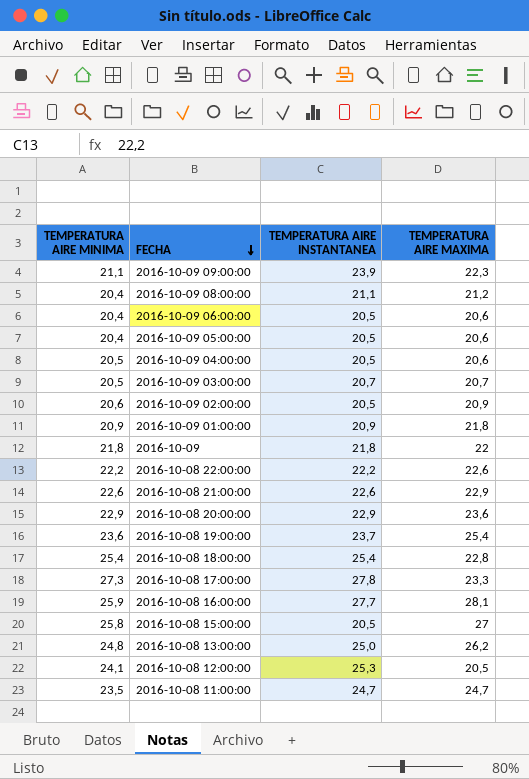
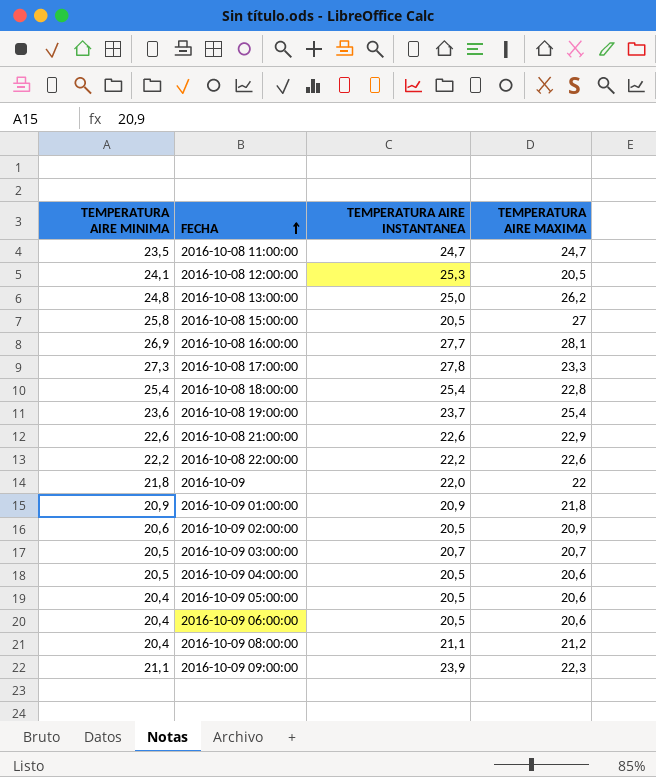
row order: FECHA descending -> FECHA ascending
row 2016-10-08 20:00:00: 22,9 | 22,9 | 23,6 -> none
2016-10-08 16:00:00 | TEMPERATURA AIRE MINIMA: 25,9 -> 26,9
2016-10-09 | TEMPERATURA AIRE INSTANTANEA: 21,8 -> 22,0

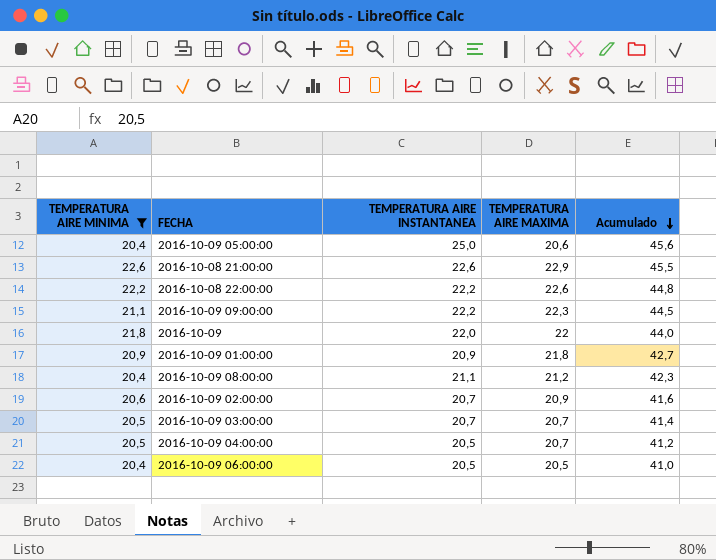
filter: none -> TEMPERATURA AIRE MINIMA <= 22,6
row order: FECHA ascending -> Acumulado descending
column Acumulado | formula: none -> [TEMPERATURA AIRE INSTANTANEA] + [TEMPERATURA AIRE MAXIMA]
2016-10-09 05:00:00 | TEMPERATURA AIRE INSTANTANEA: 20,5 -> 25,0
2016-10-09 09:00:00 | TEMPERATURA AIRE INSTANTANEA: 23,9 -> 22,2
2016-10-09 02:00:00 | TEMPERATURA AIRE INSTANTANEA: 20,5 -> 20,7
2016-10-09 04:00:00 | TEMPERATURA AIRE MAXIMA: 20,6 -> 20,7
2016-10-09 06:00:00 | TEMPERATURA AIRE MAXIMA: 20,6 -> 20,5

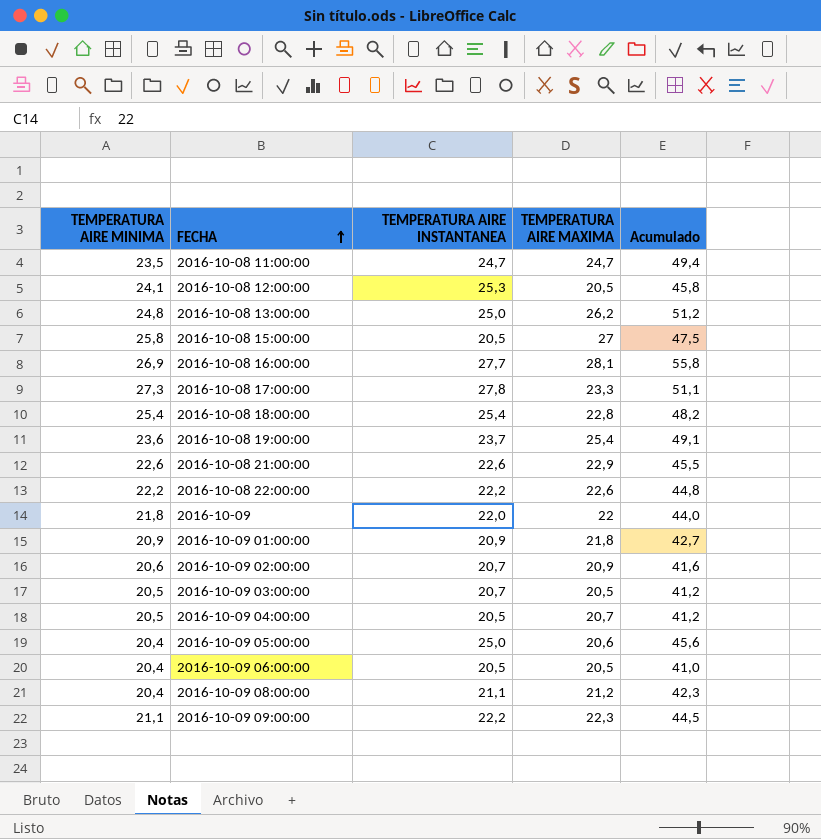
filter: TEMPERATURA AIRE MINIMA <= 22,6 -> none
row order: Acumulado descending -> FECHA ascending
2016-10-09 03:00:00 | TEMPERATURA AIRE MAXIMA: 20,7 -> 20,5
2016-10-09 03:00:00 | Acumulado: 41,4 -> 41,2

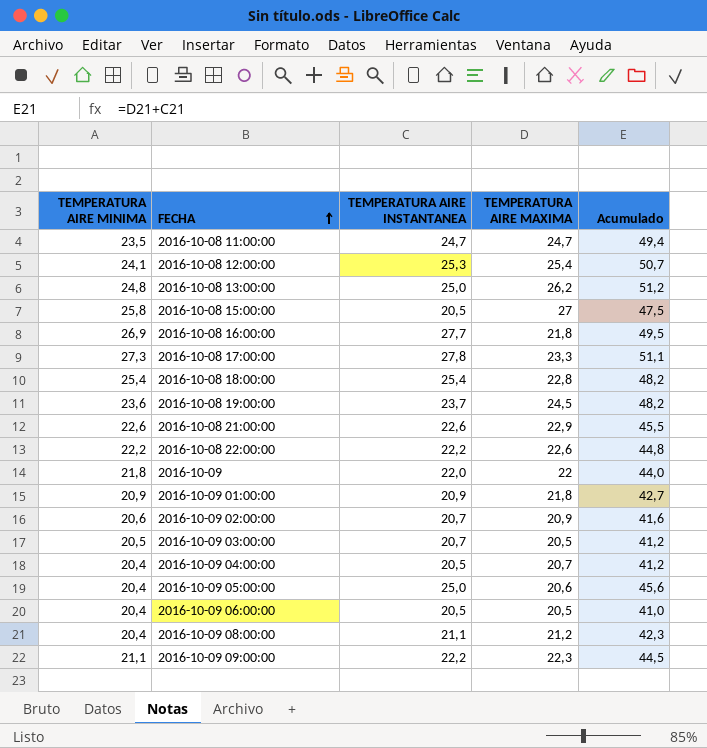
2016-10-08 12:00:00 | TEMPERATURA AIRE MAXIMA: 20,5 -> 25,4
2016-10-08 12:00:00 | Acumulado: 45,8 -> 50,7
2016-10-08 16:00:00 | TEMPERATURA AIRE MAXIMA: 28,1 -> 21,8
2016-10-08 16:00:00 | Acumulado: 55,8 -> 49,5
2016-10-08 19:00:00 | TEMPERATURA AIRE MAXIMA: 25,4 -> 24,5
2016-10-08 19:00:00 | Acumulado: 49,1 -> 48,2
2016-10-09 04:00:00 | TEMPERATURA AIRE MINIMA: 20,5 -> 20,4

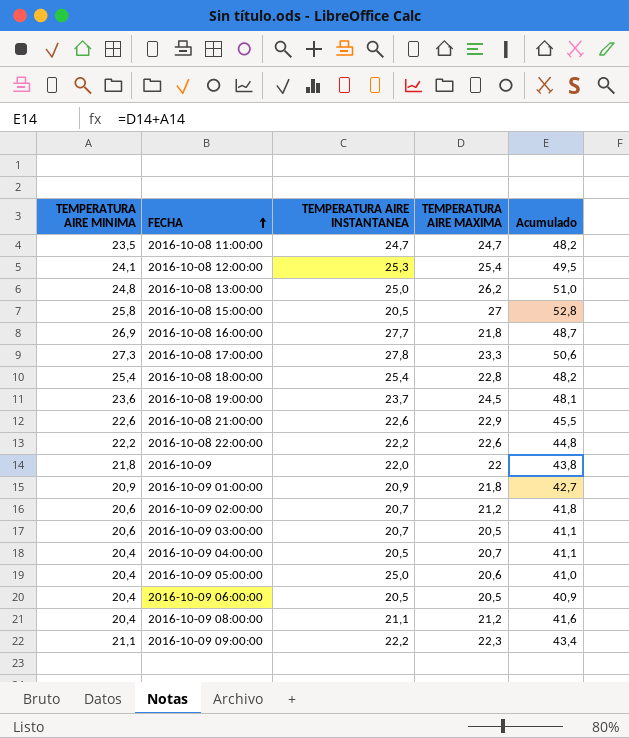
column Acumulado | formula: [TEMPERATURA AIRE INSTANTANEA] + [TEMPERATURA AIRE MAXIMA] -> [TEMPERATURA AIRE MINIMA] + [TEMPERATURA AIRE MAXIMA]
2016-10-09 02:00:00 | TEMPERATURA AIRE MAXIMA: 20,9 -> 21,2
2016-10-09 03:00:00 | TEMPERATURA AIRE MINIMA: 20,5 -> 20,6

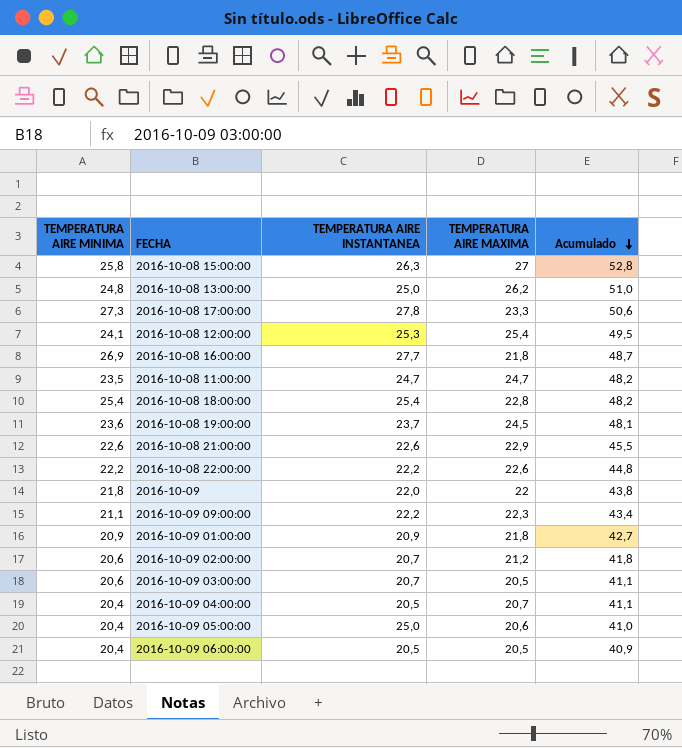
row order: FECHA ascending -> Acumulado descending
row 2016-10-09 08:00:00: 20,4 | 21,1 | 21,2 | 41,6 -> none
2016-10-08 15:00:00 | TEMPERATURA AIRE INSTANTANEA: 20,5 -> 26,3

